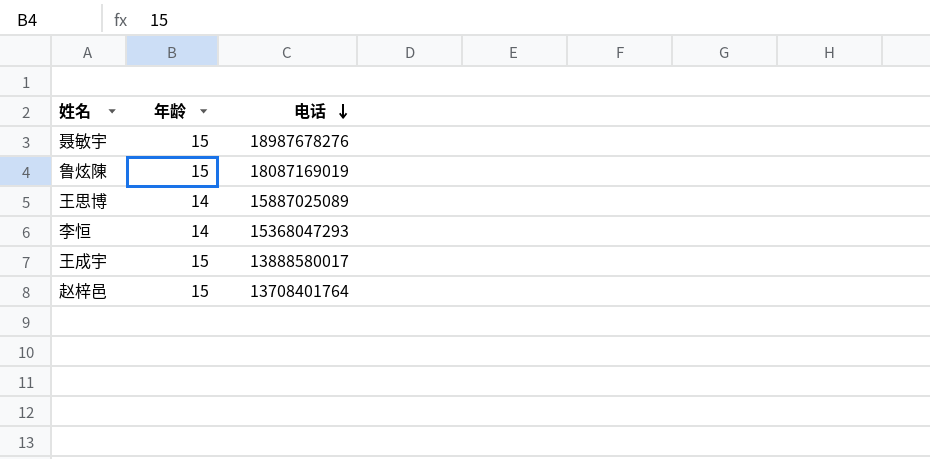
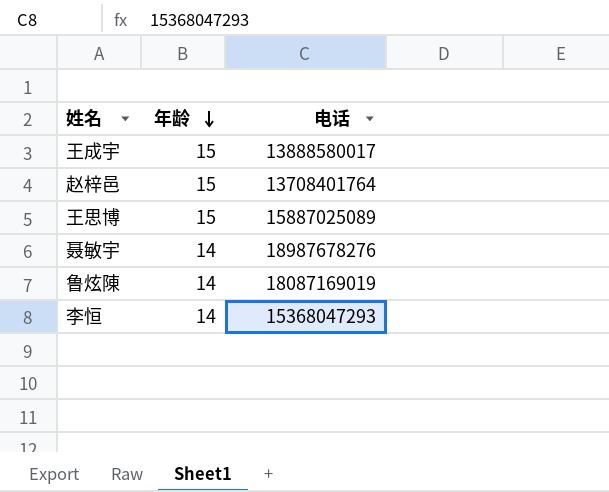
row order: 电话 descending -> 年龄 descending
王思博 | 年龄: 14 -> 15
聂敏宇 | 年龄: 15 -> 14
鲁炫陳 | 年龄: 15 -> 14

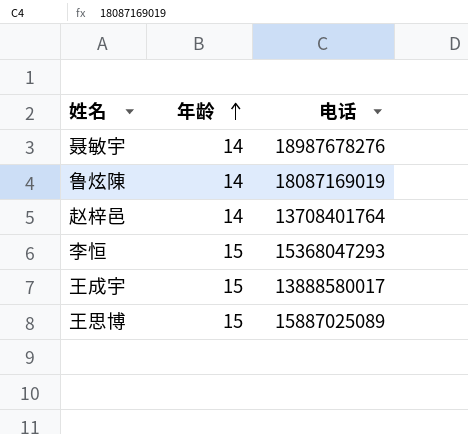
row order: 年龄 descending -> 年龄 ascending
赵梓邑 | 年龄: 15 -> 14
李恒 | 年龄: 14 -> 15

